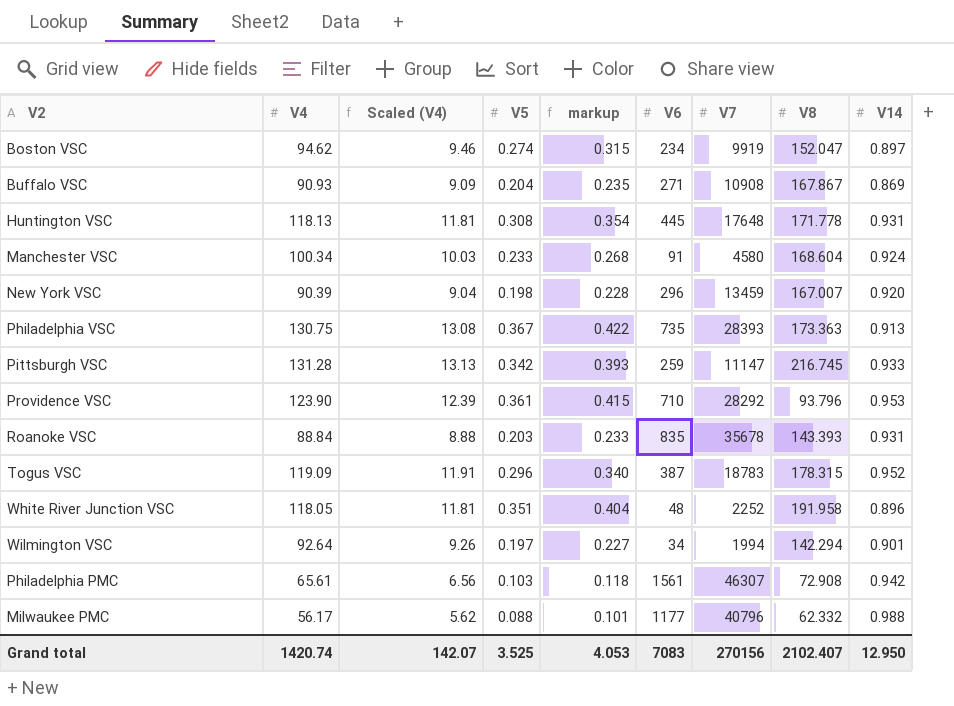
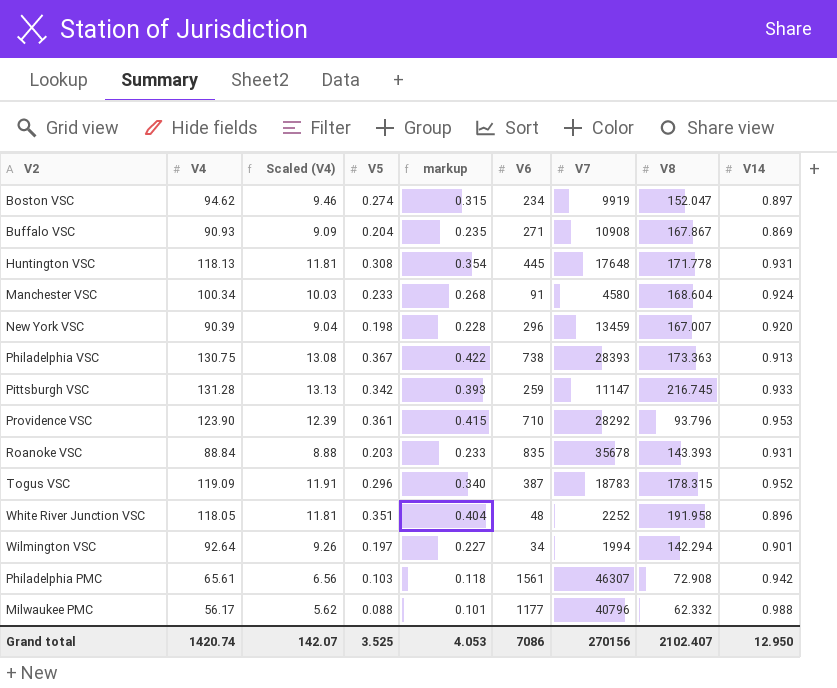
Philadelphia VSC | V6: 735 -> 738
Grand total | V6: 7083 -> 7086

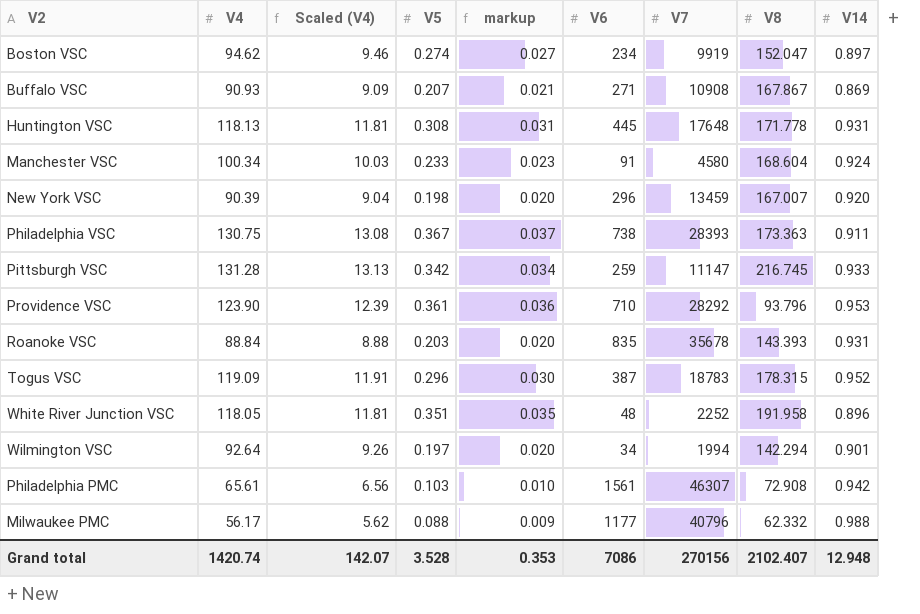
column markup | formula: [V5] * 1.15 -> [V5] * 0.1
Buffalo VSC | V5: 0.204 -> 0.207
Philadelphia VSC | V14: 0.913 -> 0.911
Grand total | V5: 3.525 -> 3.528
Grand total | markup: 4.053 -> 0.353
Grand total | V14: 12.950 -> 12.948

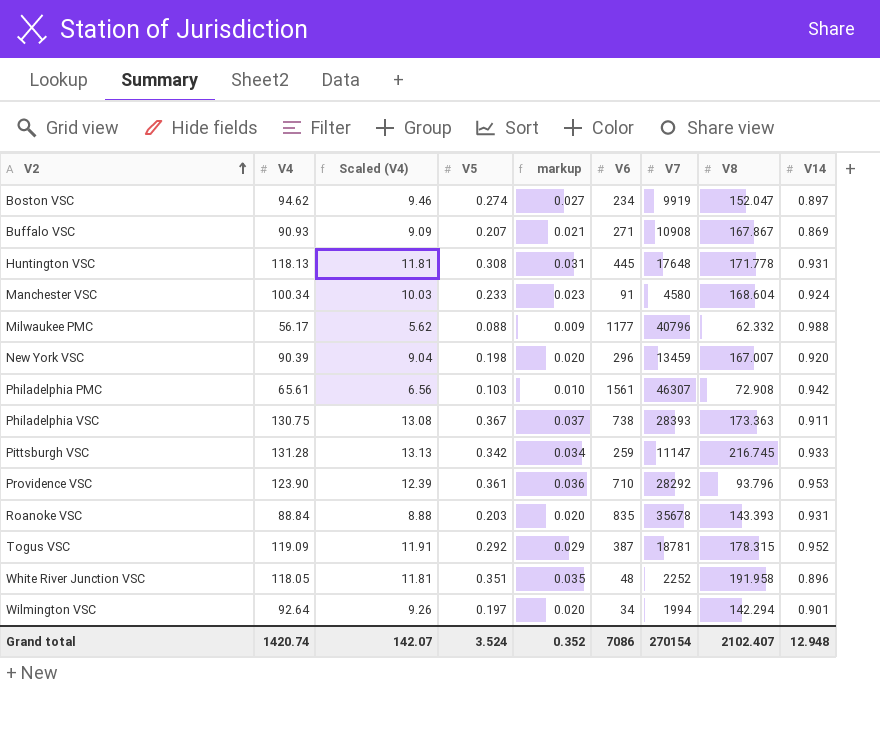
row order: none -> V2 ascending
Togus VSC | V5: 0.296 -> 0.292
Togus VSC | markup: 0.030 -> 0.029
Togus VSC | V7: 18783 -> 18781
Grand total | V5: 3.528 -> 3.524
Grand total | markup: 0.353 -> 0.352
Grand total | V7: 270156 -> 270154

